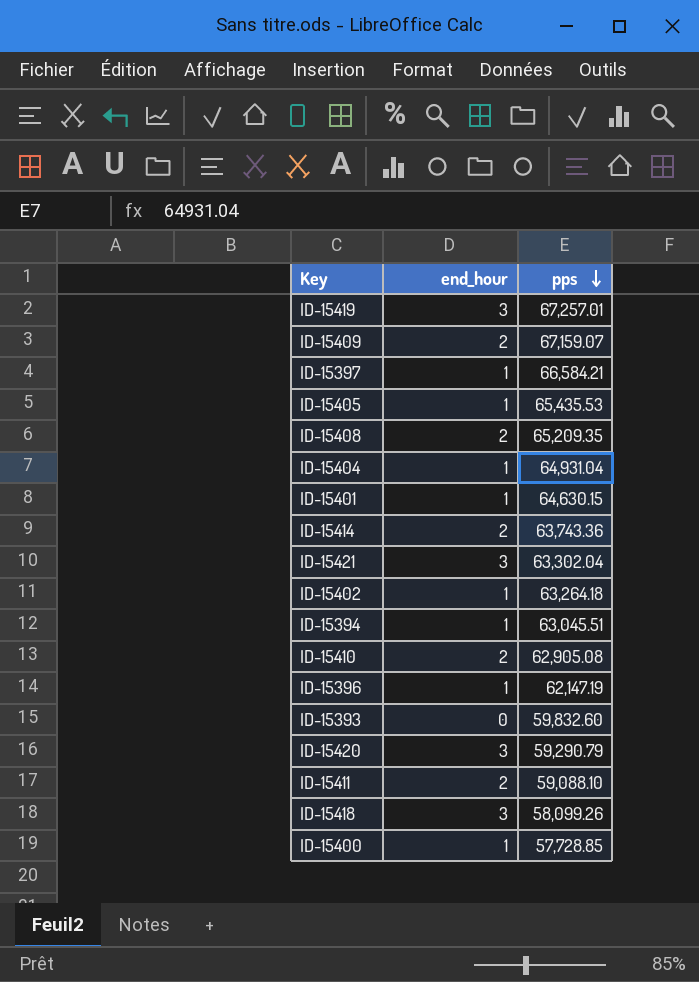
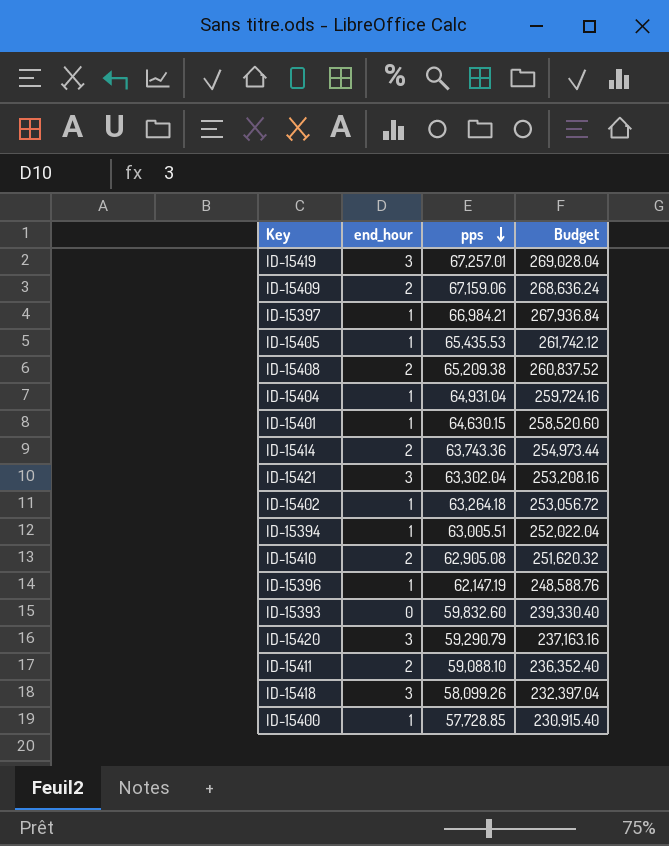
column Budget | formula: none -> [pps] * 4
ID-15409 | pps: 67,159.07 -> 67,159.06
ID-15397 | pps: 66,584.21 -> 66,984.21
ID-15408 | pps: 65,209.35 -> 65,209.38
ID-15394 | pps: 63,045.51 -> 63,005.51

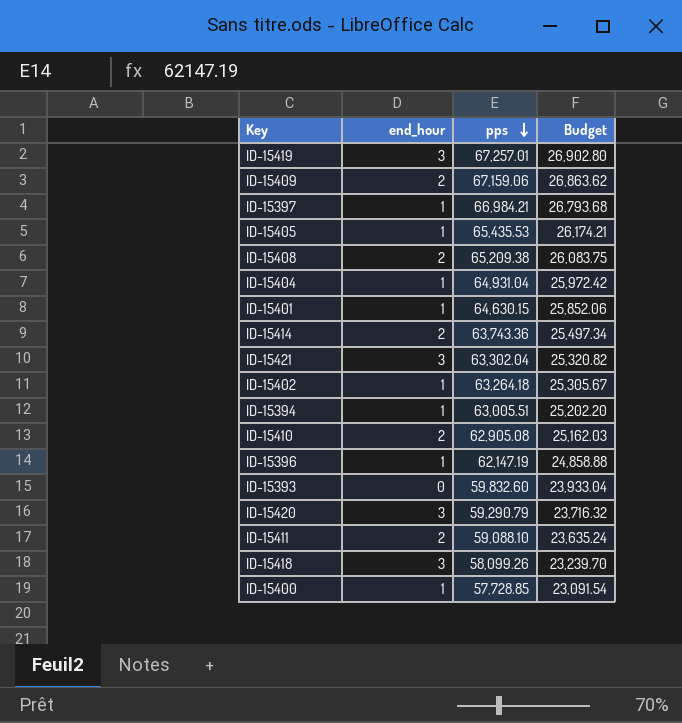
column Budget | formula: [pps] * 4 -> [pps] * 0.4

